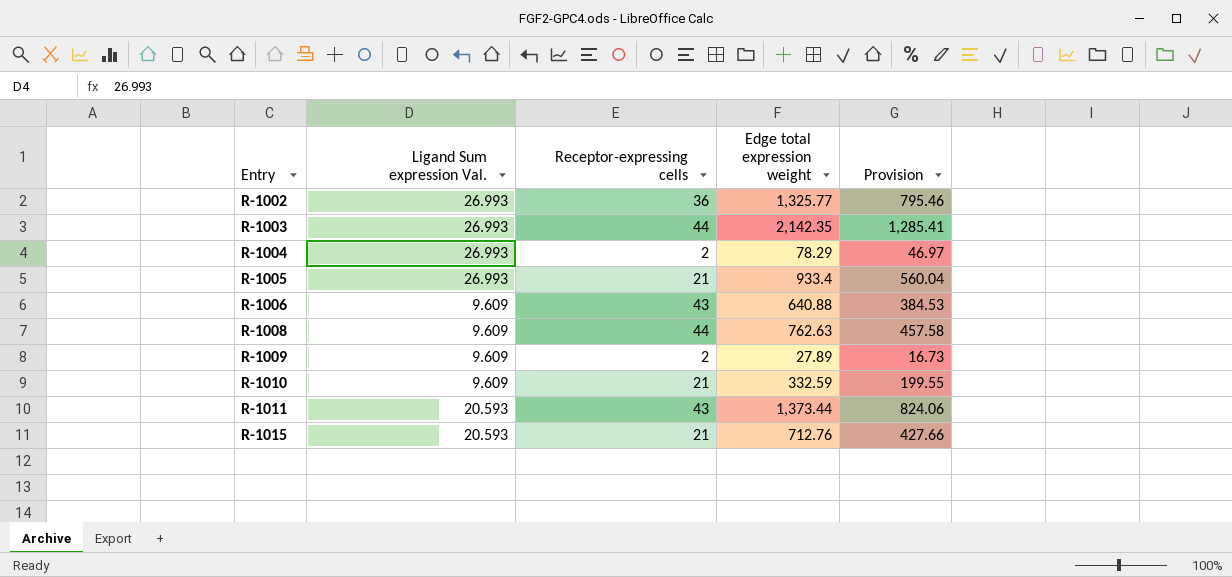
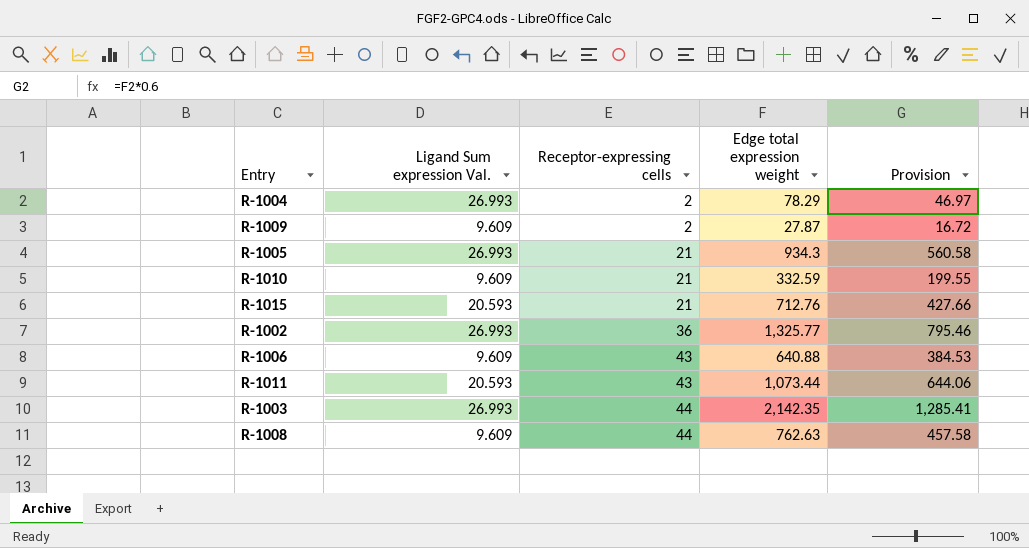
row order: Entry ascending -> Receptor-expressing cells ascending
R-1009 | Edge total expression weight: 27.89 -> 27.87
R-1009 | Provision: 16.73 -> 16.72
R-1005 | Edge total expression weight: 933.4 -> 934.3
R-1005 | Provision: 560.04 -> 560.58
R-1011 | Edge total expression weight: 1,373.44 -> 1,073.44
R-1011 | Provision: 824.06 -> 644.06

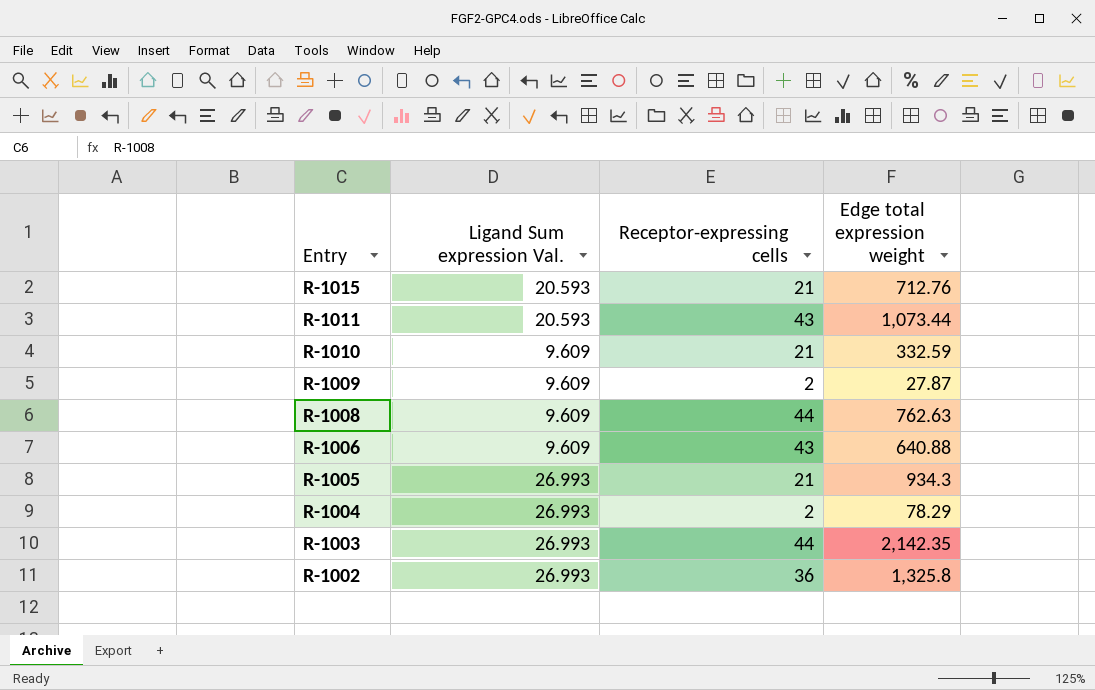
row order: Receptor-expressing cells ascending -> Entry descending
column Provision | formula: [Edge total expression weight] * 0.6 -> none
R-1002 | Edge total expression weight: 1,325.77 -> 1,325.8

